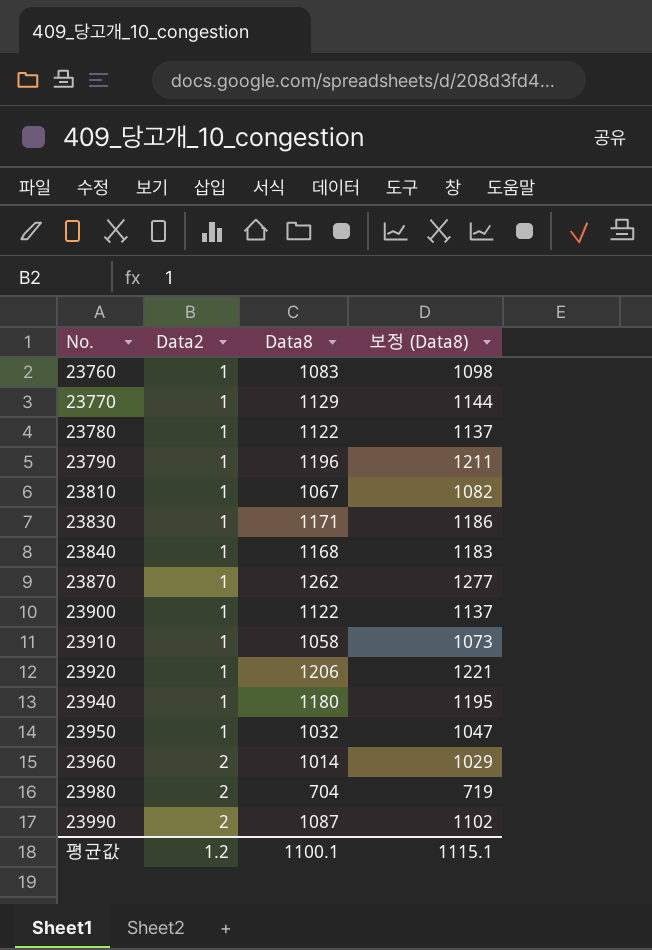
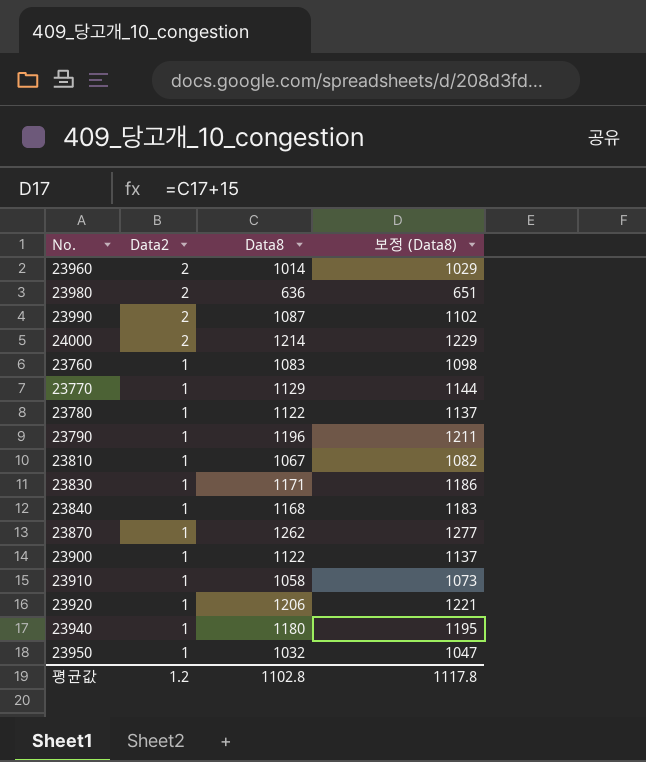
row order: No. ascending -> Data2 descending
23980 | Data8: 704 -> 636
23980 | 보정 (Data8): 719 -> 651
row 24000: none -> 2 | 1214 | 1229
평균값 | Data8: 1100.1 -> 1102.8
평균값 | 보정 (Data8): 1115.1 -> 1117.8

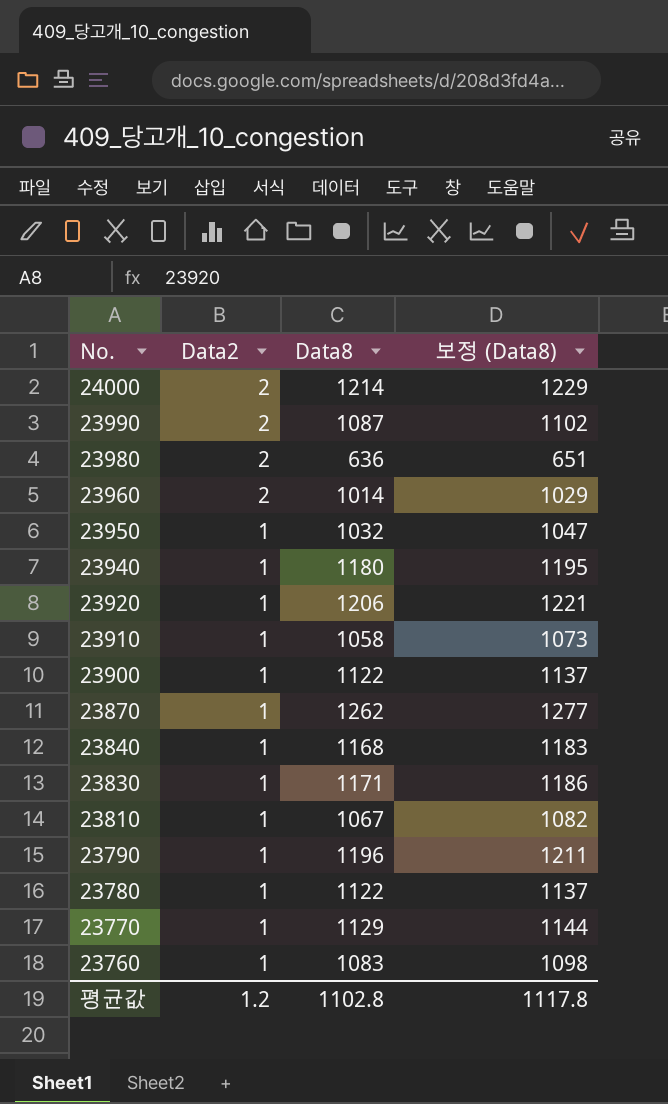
row order: Data2 descending -> No. descending

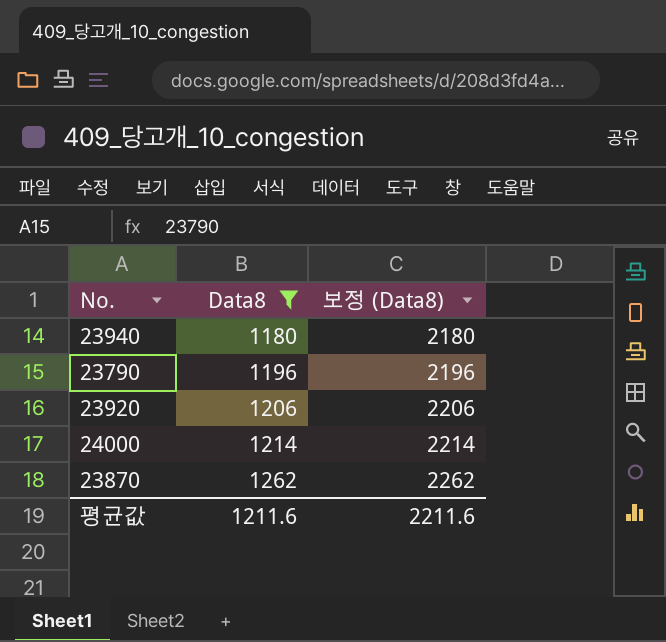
filter: none -> Data8 >= 1180
row order: No. descending -> Data8 ascending
column Data2 | position: 2 -> none
column 보정 (Data8) | formula: [Data8] + 15 -> [Data8] + 1000
평균값 | Data8: 1102.8 -> 1211.6
평균값 | 보정 (Data8): 1117.8 -> 2211.6

